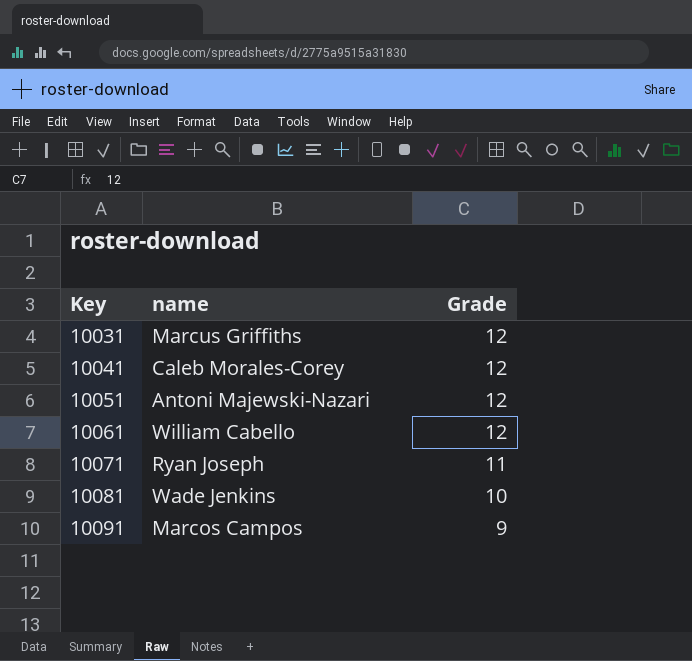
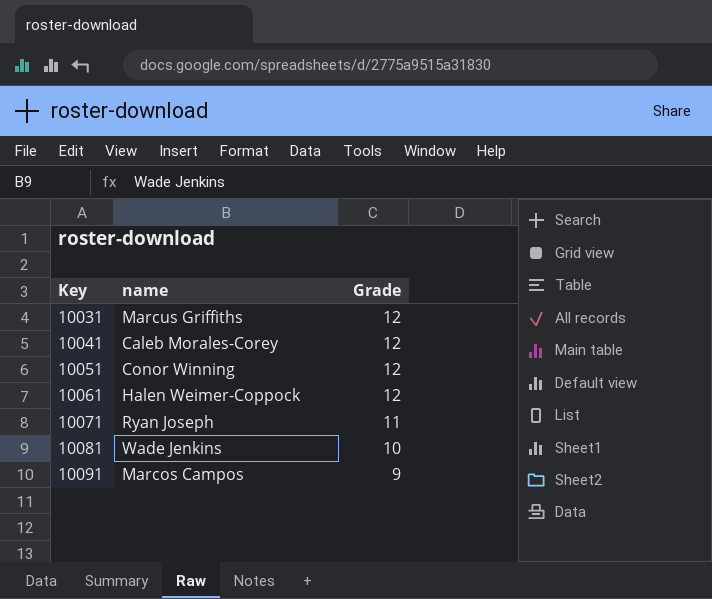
10051 | name: Antoni Majewski-Nazari -> Conor Winning
10061 | name: William Cabello -> Halen Weimer-Coppock

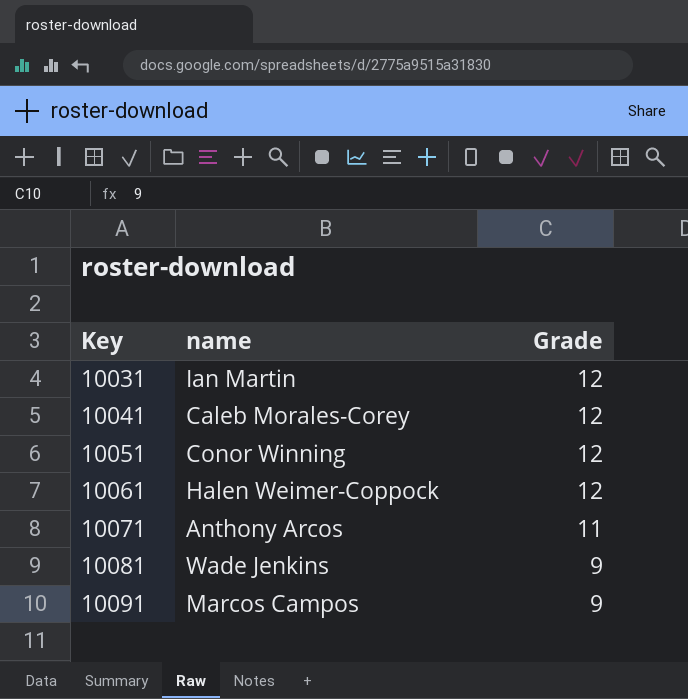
10031 | name: Marcus Griffiths -> Ian Martin
10071 | name: Ryan Joseph -> Anthony Arcos
10081 | Grade: 10 -> 9

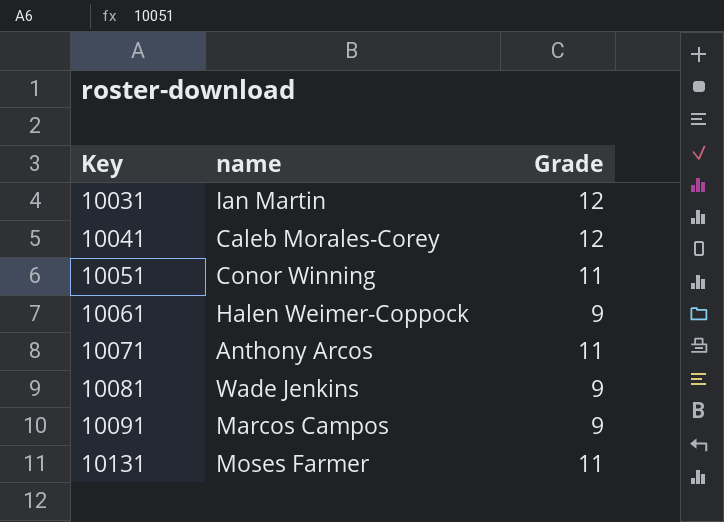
10051 | Grade: 12 -> 11
10061 | Grade: 12 -> 9
row 10131: none -> Moses Farmer | 11

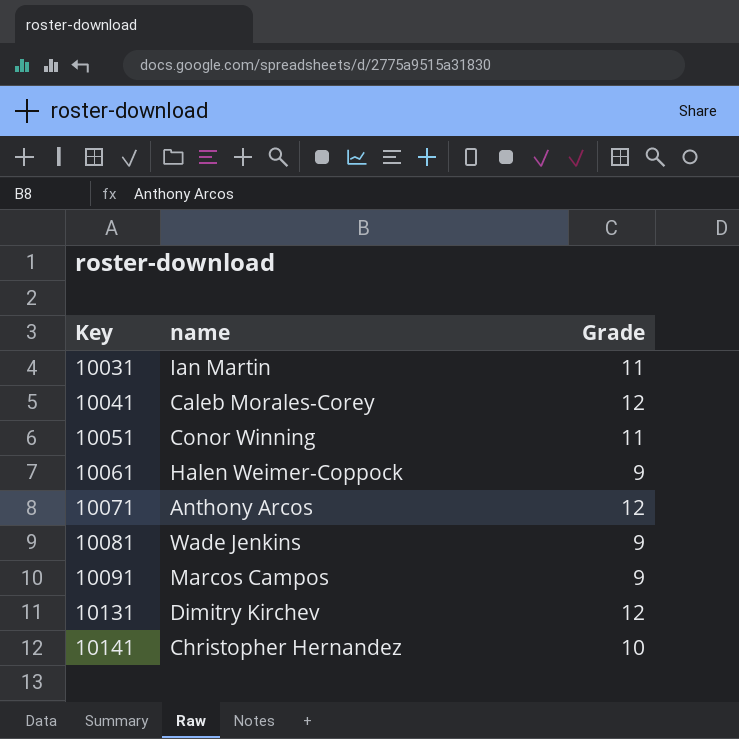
10031 | Grade: 12 -> 11
10071 | Grade: 11 -> 12
10131 | name: Moses Farmer -> Dimitry Kirchev
10131 | Grade: 11 -> 12
row 10141: none -> Christopher Hernandez | 10

